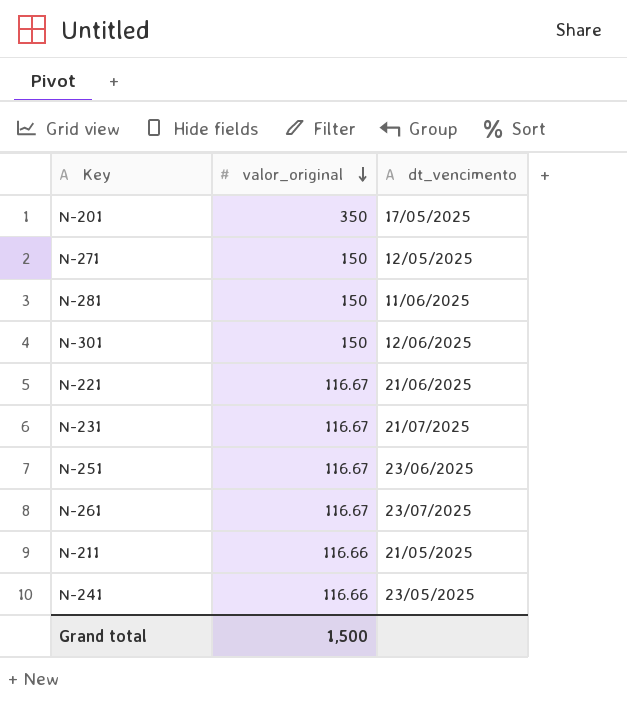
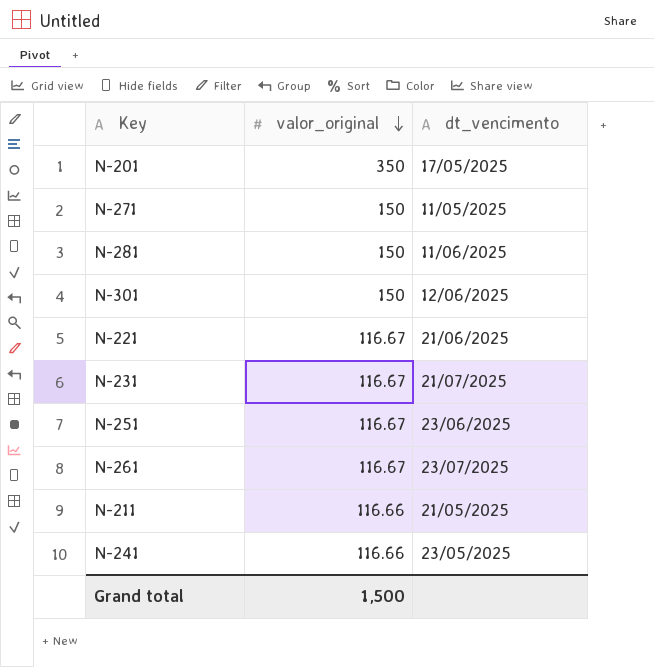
N-271 | dt_vencimento: 12/05/2025 -> 11/05/2025

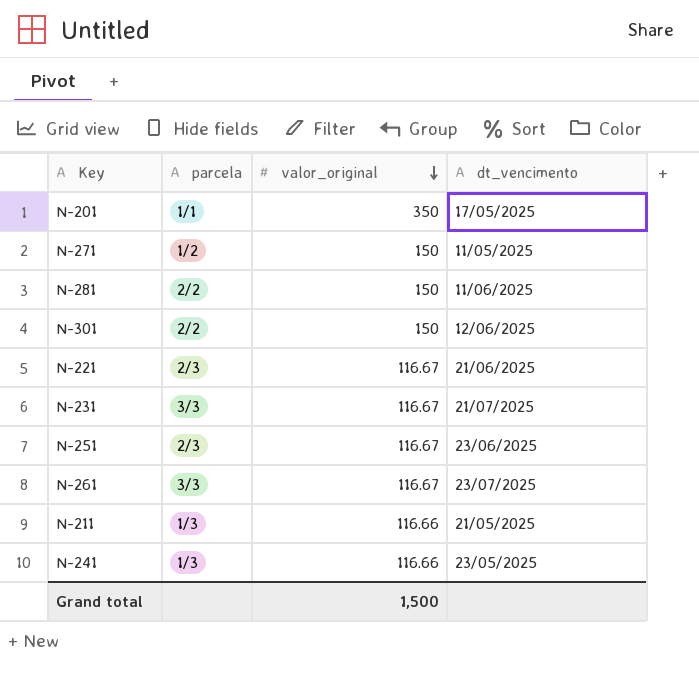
column parcela | position: none -> 2

